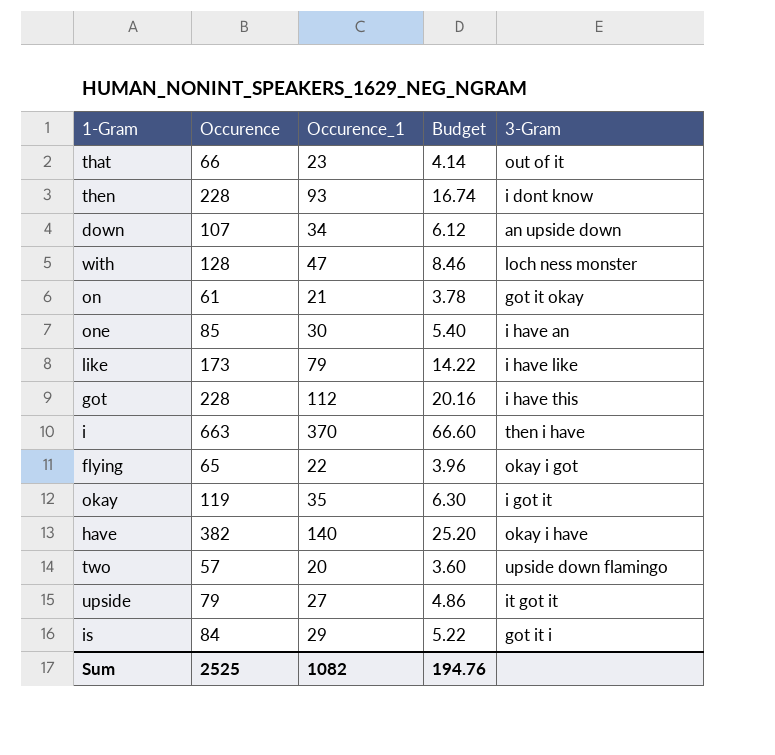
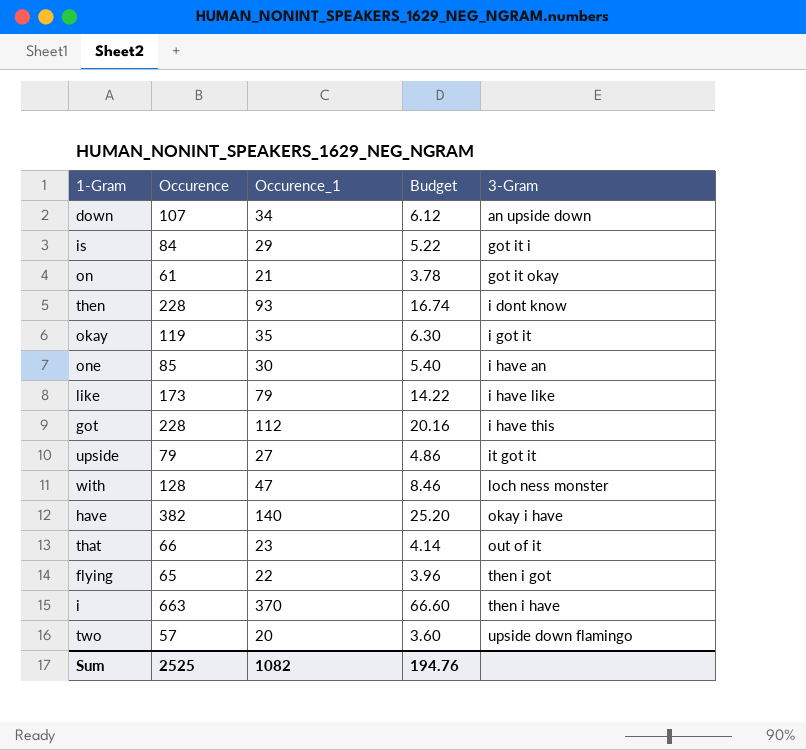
row order: none -> 3-Gram ascending
flying | 3-Gram: okay i got -> then i got

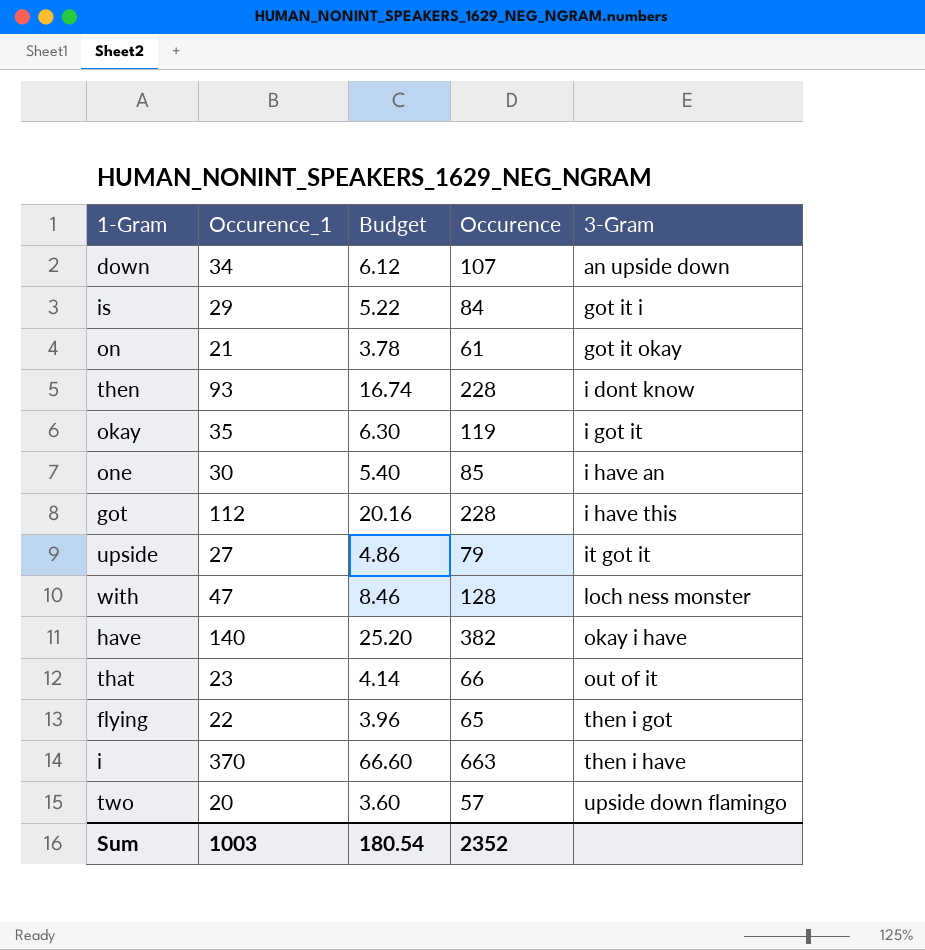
column Occurence | position: 2 -> 4
row like: 173 | 79 | 14.22 | i have like -> none
Sum | Occurence_1: 1082 -> 1003
Sum | Budget: 194.76 -> 180.54
Sum | Occurence: 2525 -> 2352

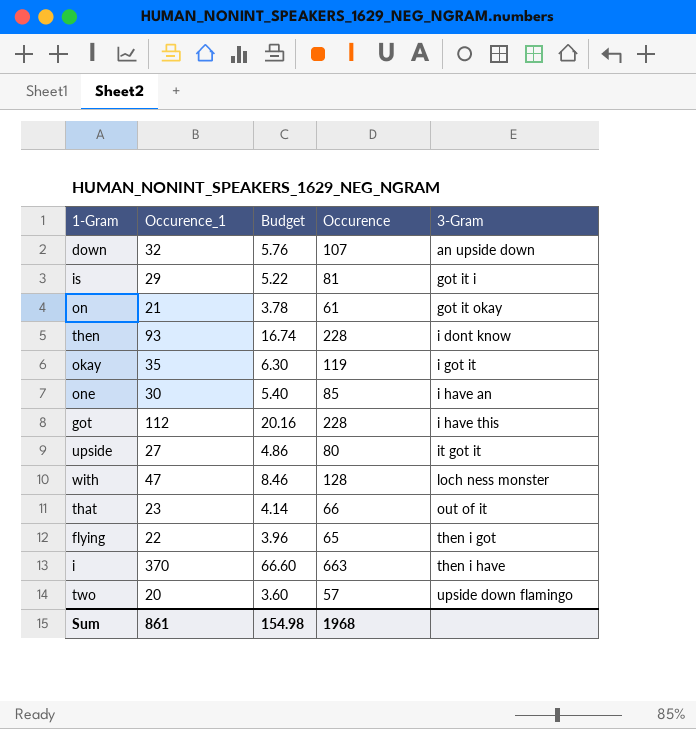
row have: 140 | 25.20 | 382 | okay i have -> none
down | Occurence_1: 34 -> 32
down | Budget: 6.12 -> 5.76
is | Occurence: 84 -> 81
upside | Occurence: 79 -> 80
Sum | Occurence_1: 1003 -> 861
Sum | Budget: 180.54 -> 154.98
Sum | Occurence: 2352 -> 1968

